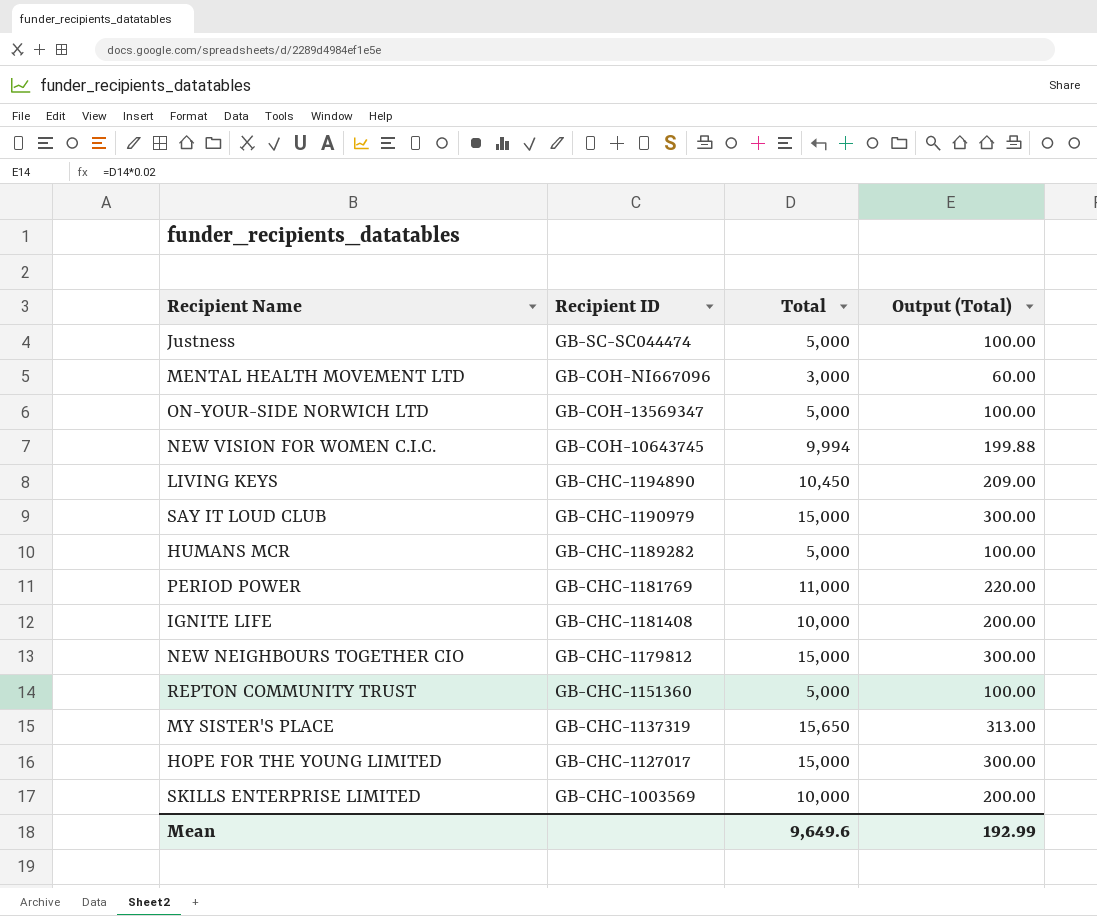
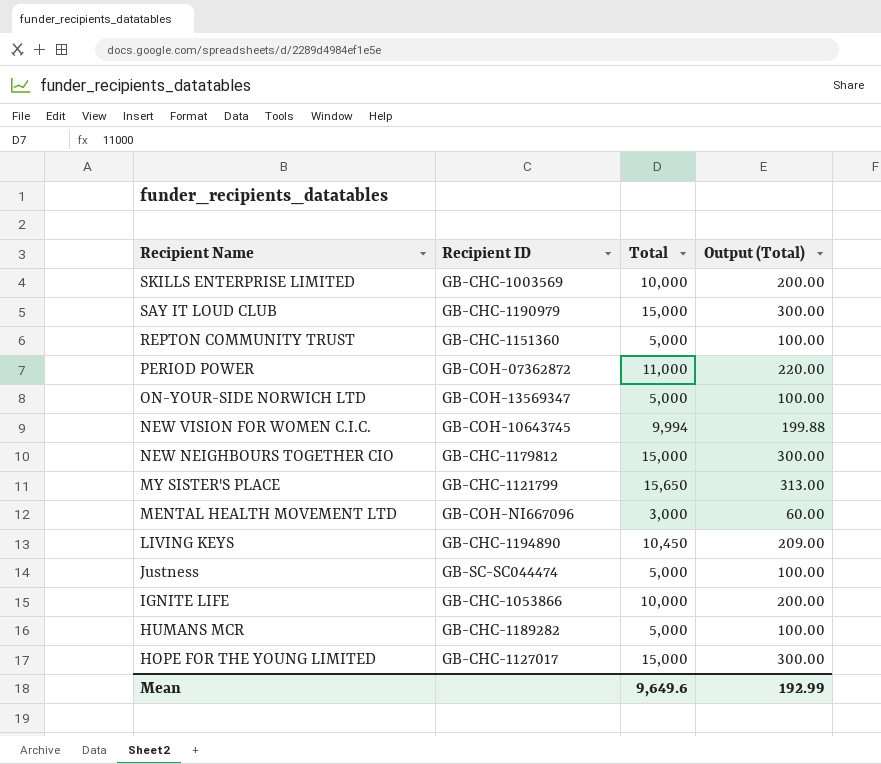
row order: Recipient ID descending -> Recipient Name descending
PERIOD POWER | Recipient ID: GB-CHC-1181769 -> GB-COH-07362872
MY SISTER'S PLACE | Recipient ID: GB-CHC-1137319 -> GB-CHC-1121799
IGNITE LIFE | Recipient ID: GB-CHC-1181408 -> GB-CHC-1053866

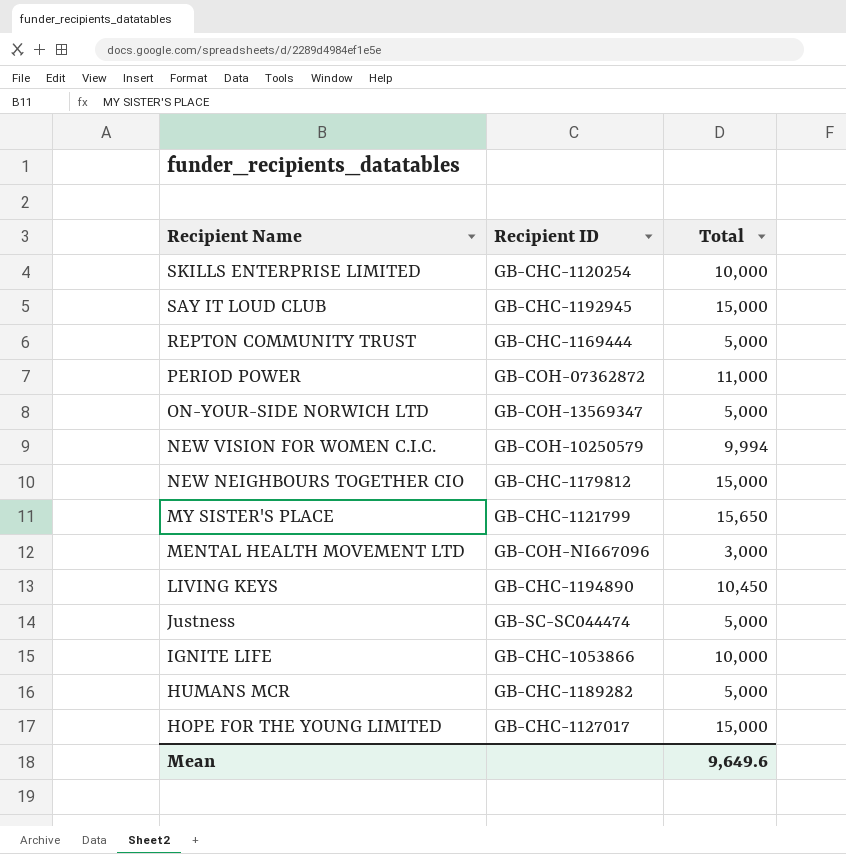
column Output (Total) | formula: [Total] * 0.02 -> none
SKILLS ENTERPRISE LIMITED | Recipient ID: GB-CHC-1003569 -> GB-CHC-1120254
SAY IT LOUD CLUB | Recipient ID: GB-CHC-1190979 -> GB-CHC-1192945
REPTON COMMUNITY TRUST | Recipient ID: GB-CHC-1151360 -> GB-CHC-1169444
NEW VISION FOR WOMEN C.I.C. | Recipient ID: GB-COH-10643745 -> GB-COH-10250579

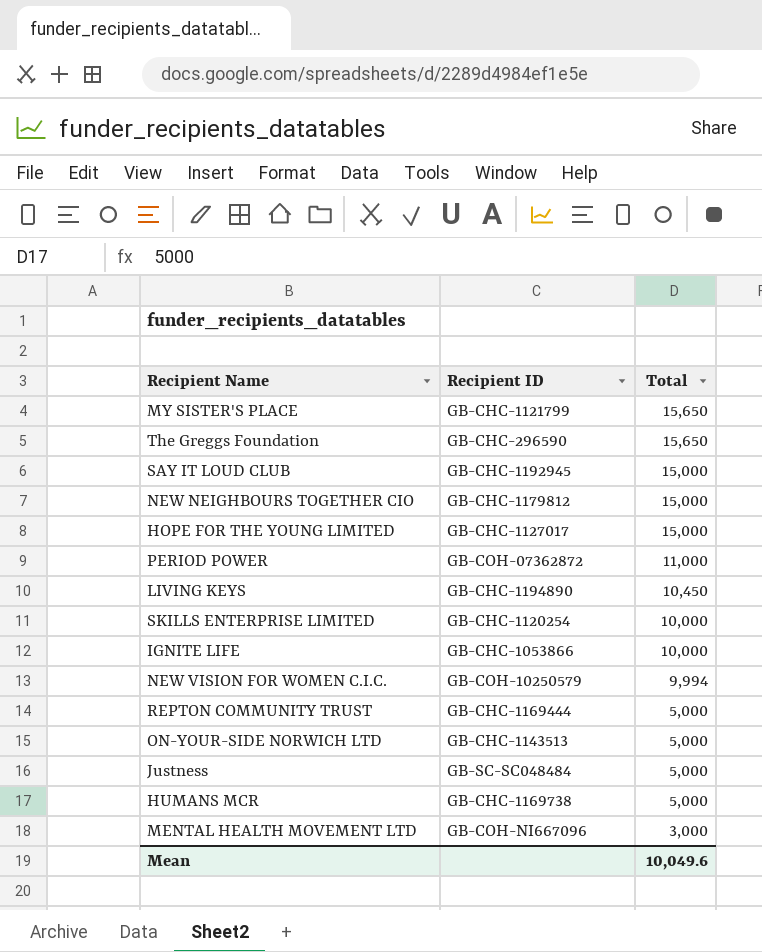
row order: Recipient Name descending -> Total descending
row The Greggs Foundation: none -> GB-CHC-296590 | 15,650
ON-YOUR-SIDE NORWICH LTD | Recipient ID: GB-COH-13569347 -> GB-CHC-1143513
Justness | Recipient ID: GB-SC-SC044474 -> GB-SC-SC048484
HUMANS MCR | Recipient ID: GB-CHC-1189282 -> GB-CHC-1169738
Mean | Total: 9,649.6 -> 10,049.6

